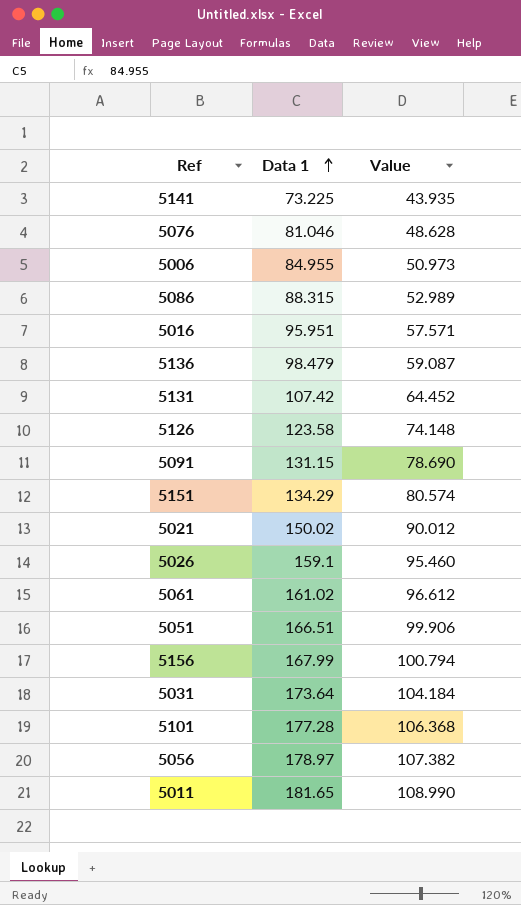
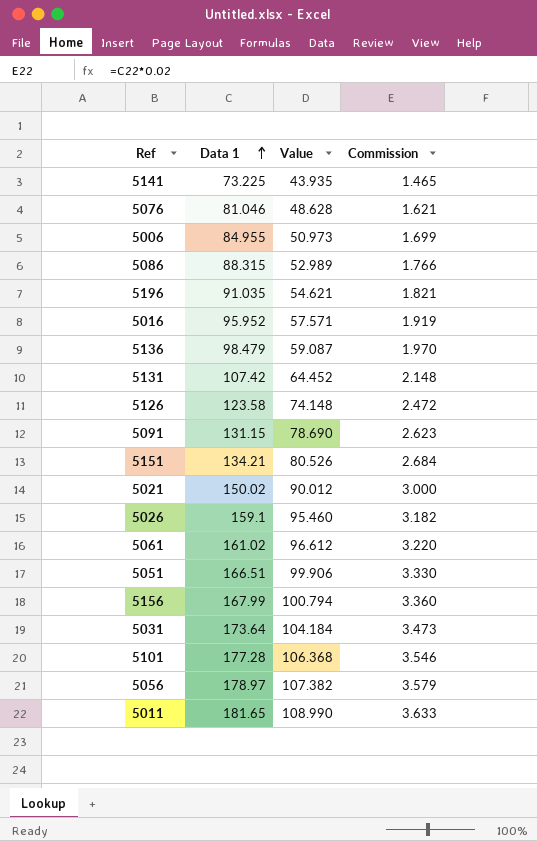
column Commission | formula: none -> [Data 1] * 0.02
row 5196: none -> 91.035 | 54.621 | 1.821
5016 | Data 1: 95.951 -> 95.952
5151 | Data 1: 134.29 -> 134.21
5151 | Value: 80.574 -> 80.526

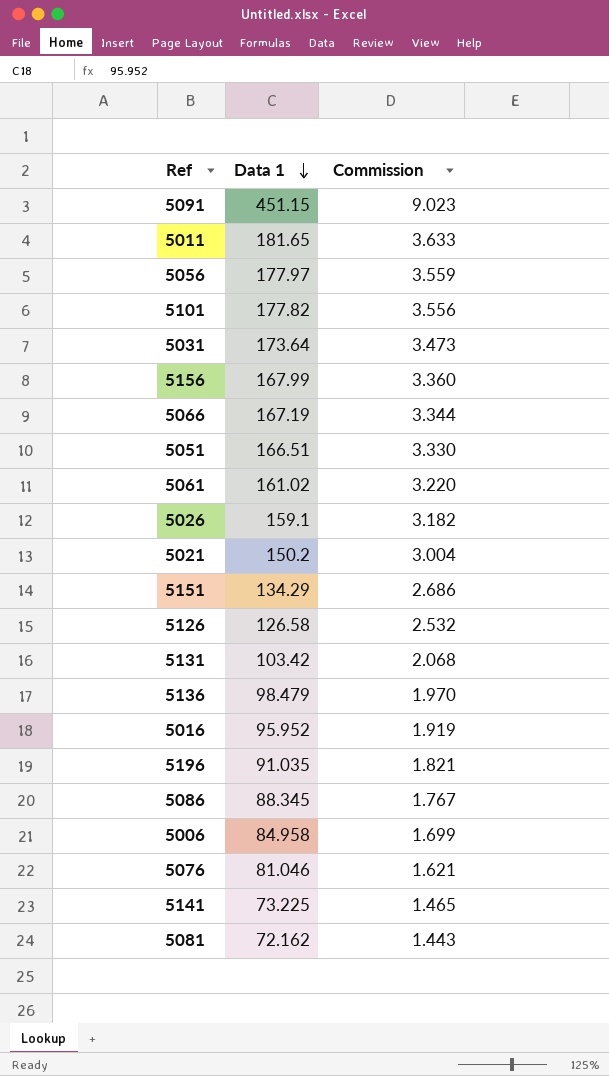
row order: Data 1 ascending -> Data 1 descending
column Value | formula: [Data 1] * 0.6 -> none
5091 | Data 1: 131.15 -> 451.15
5091 | Commission: 2.623 -> 9.023
5056 | Data 1: 178.97 -> 177.97
5056 | Commission: 3.579 -> 3.559
5101 | Data 1: 177.28 -> 177.82
5101 | Commission: 3.546 -> 3.556
row 5066: none -> 167.19 | 3.344
5021 | Data 1: 150.02 -> 150.2
5021 | Commission: 3.000 -> 3.004
5151 | Data 1: 134.21 -> 134.29
5151 | Commission: 2.684 -> 2.686
5126 | Data 1: 123.58 -> 126.58
5126 | Commission: 2.472 -> 2.532
5131 | Data 1: 107.42 -> 103.42
5131 | Commission: 2.148 -> 2.068
5086 | Data 1: 88.315 -> 88.345
5086 | Commission: 1.766 -> 1.767
5006 | Data 1: 84.955 -> 84.958
row 5081: none -> 72.162 | 1.443

